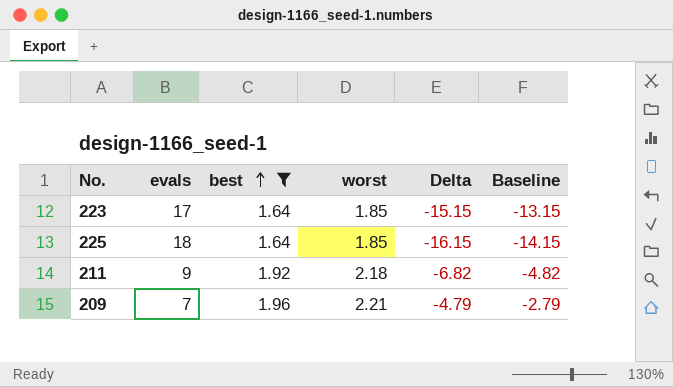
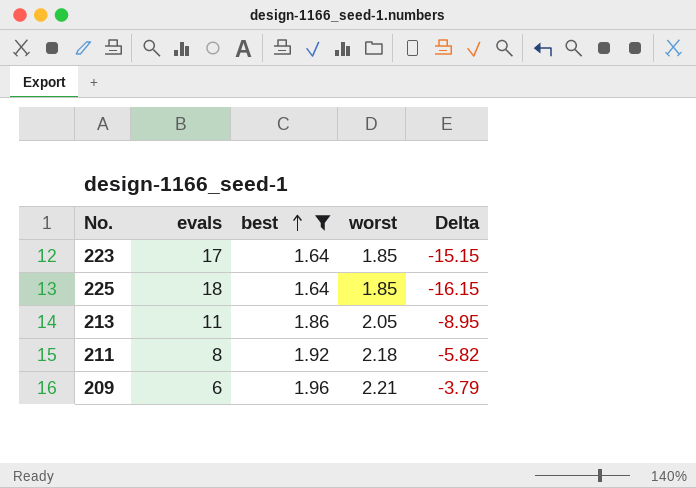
column Baseline | formula: [Delta] + 2 -> none
row 213: none -> 11 | 1.86 | 2.05 | -8.95
211 | evals: 9 -> 8
211 | Delta: -6.82 -> -5.82
209 | evals: 7 -> 6
209 | Delta: -4.79 -> -3.79

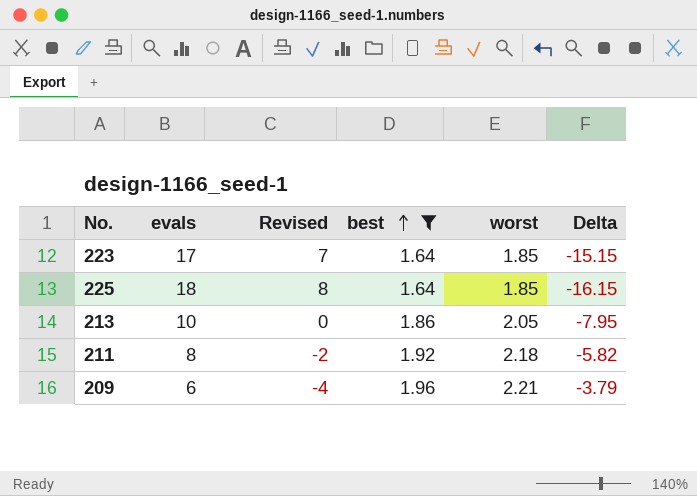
column Revised | formula: none -> [evals] - 10
213 | evals: 11 -> 10
213 | Delta: -8.95 -> -7.95

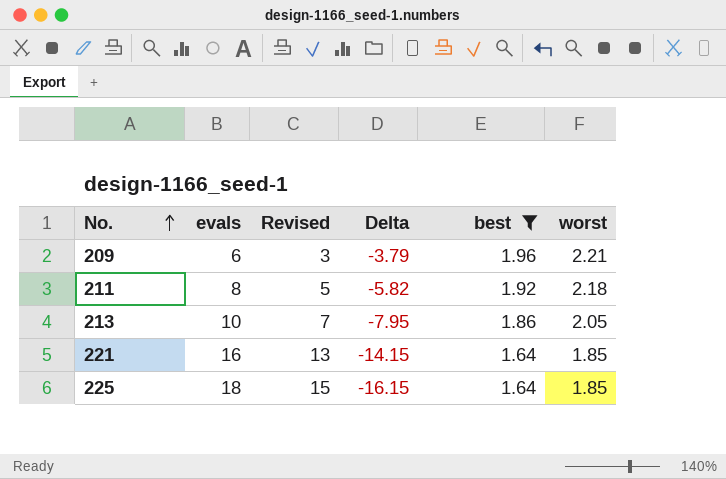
row order: best ascending -> No. ascending
column Revised | formula: [evals] - 10 -> [evals] - 3
column Delta | position: 6 -> 4
row 223: 17 | 7 | 1.64 | 1.85 | -15.15 -> none
row 221: none -> 16 | 13 | -14.15 | 1.64 | 1.85

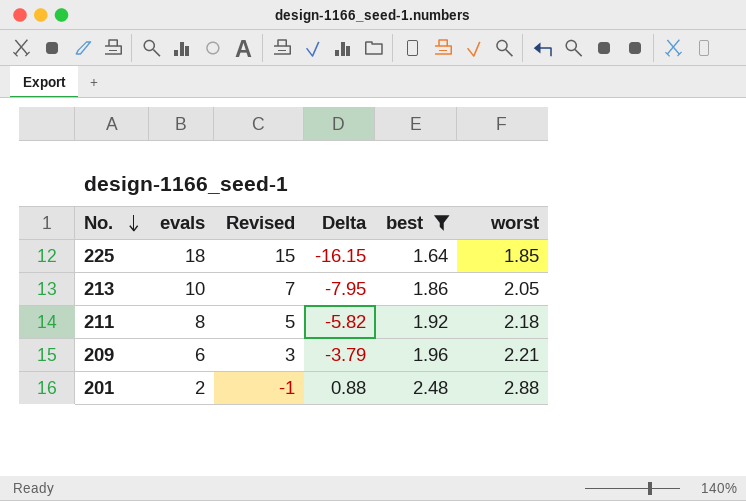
row order: No. ascending -> No. descending
row 221: 16 | 13 | -14.15 | 1.64 | 1.85 -> none
row 201: none -> 2 | -1 | 0.88 | 2.48 | 2.88

